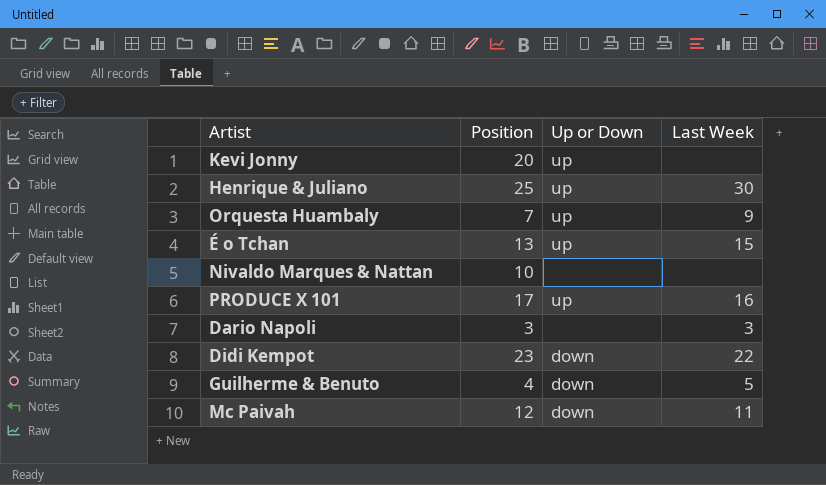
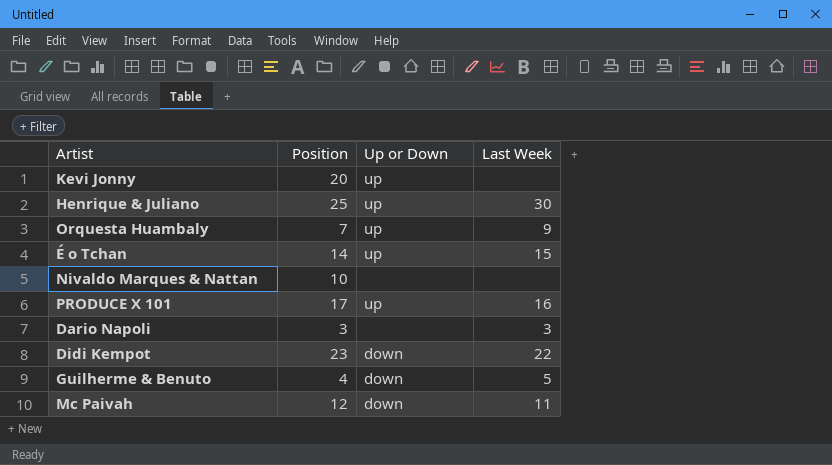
É o Tchan | Position: 13 -> 14

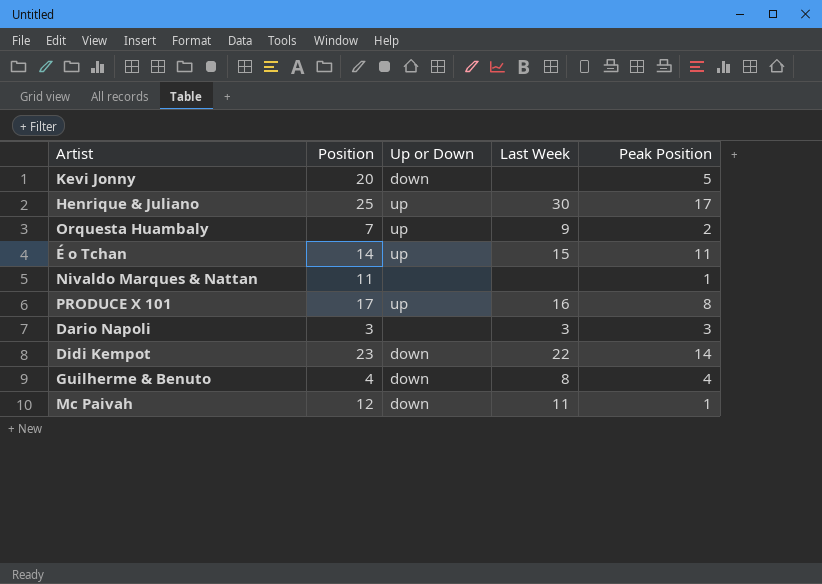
column Peak Position | position: none -> 5
Kevi Jonny | Up or Down: up -> down
Nivaldo Marques & Nattan | Position: 10 -> 11
Guilherme & Benuto | Last Week: 5 -> 8

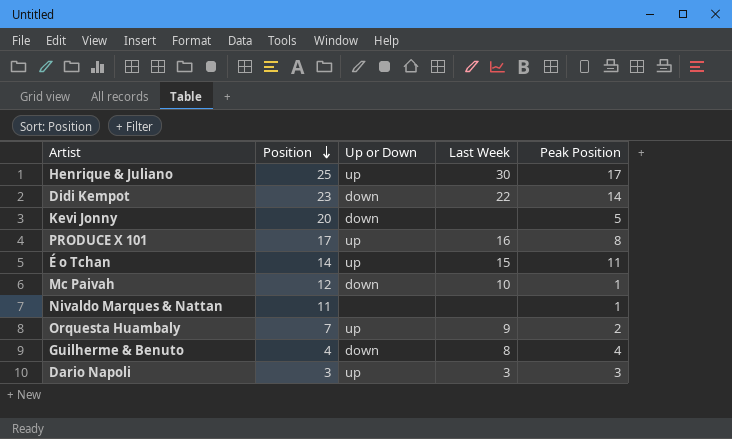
row order: none -> Position descending
Mc Paivah | Last Week: 11 -> 10
Dario Napoli | Up or Down: none -> up

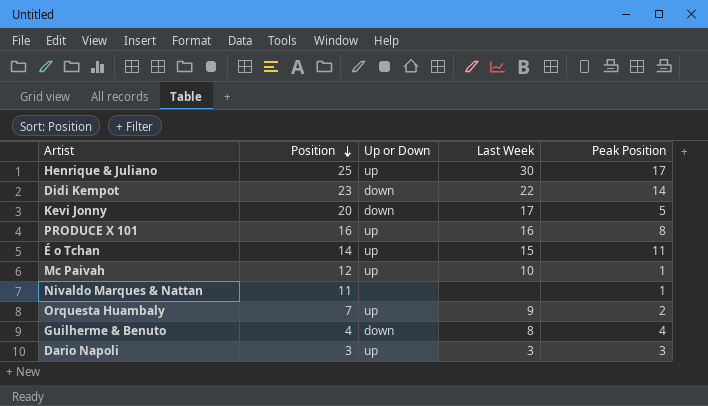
Kevi Jonny | Last Week: none -> 17
PRODUCE X 101 | Position: 17 -> 16
Mc Paivah | Up or Down: down -> up

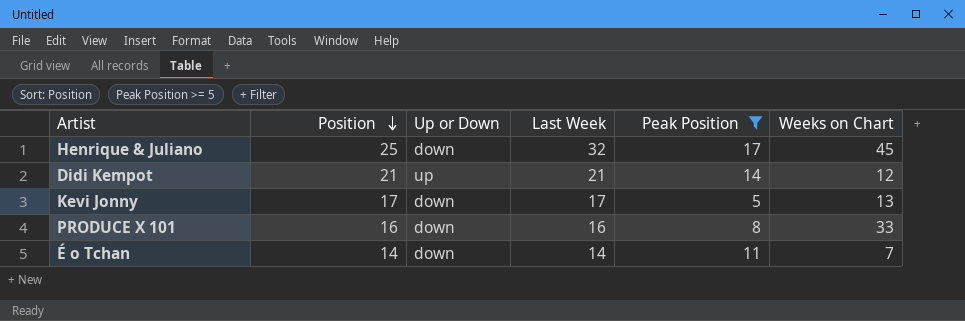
filter: none -> Peak Position >= 5
column Weeks on Chart | position: none -> 6
Henrique & Juliano | Up or Down: up -> down
Henrique & Juliano | Last Week: 30 -> 32
Didi Kempot | Position: 23 -> 21
Didi Kempot | Up or Down: down -> up
Didi Kempot | Last Week: 22 -> 21
Kevi Jonny | Position: 20 -> 17
PRODUCE X 101 | Up or Down: up -> down
É o Tchan | Up or Down: up -> down
É o Tchan | Last Week: 15 -> 14

